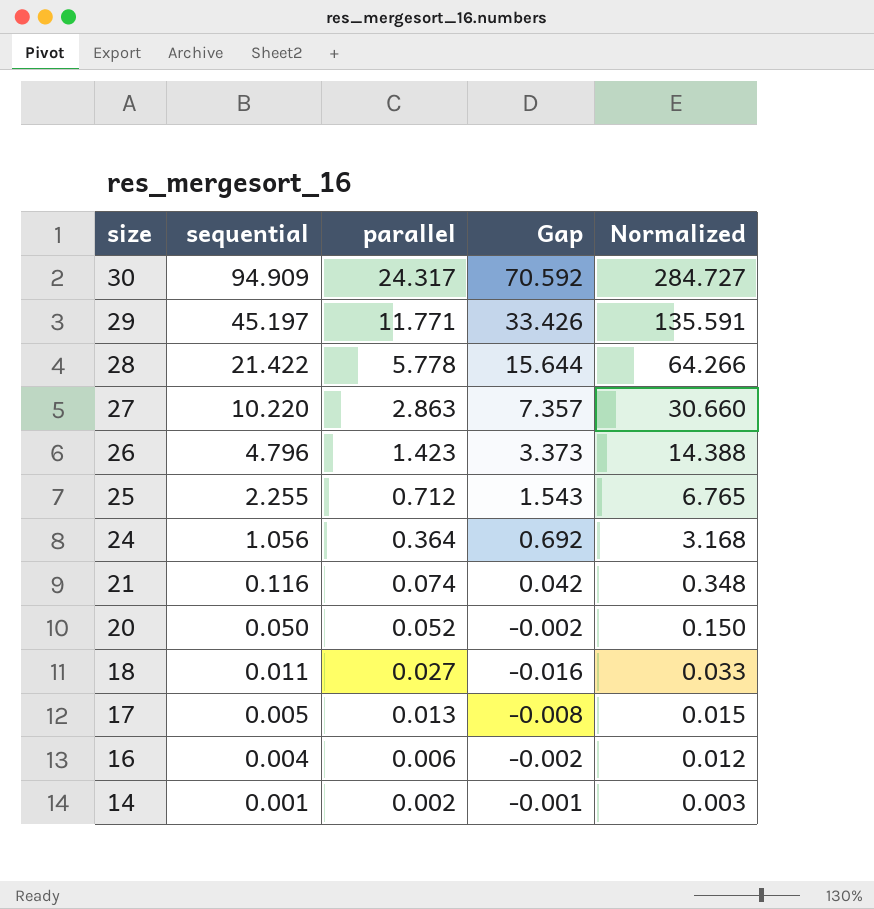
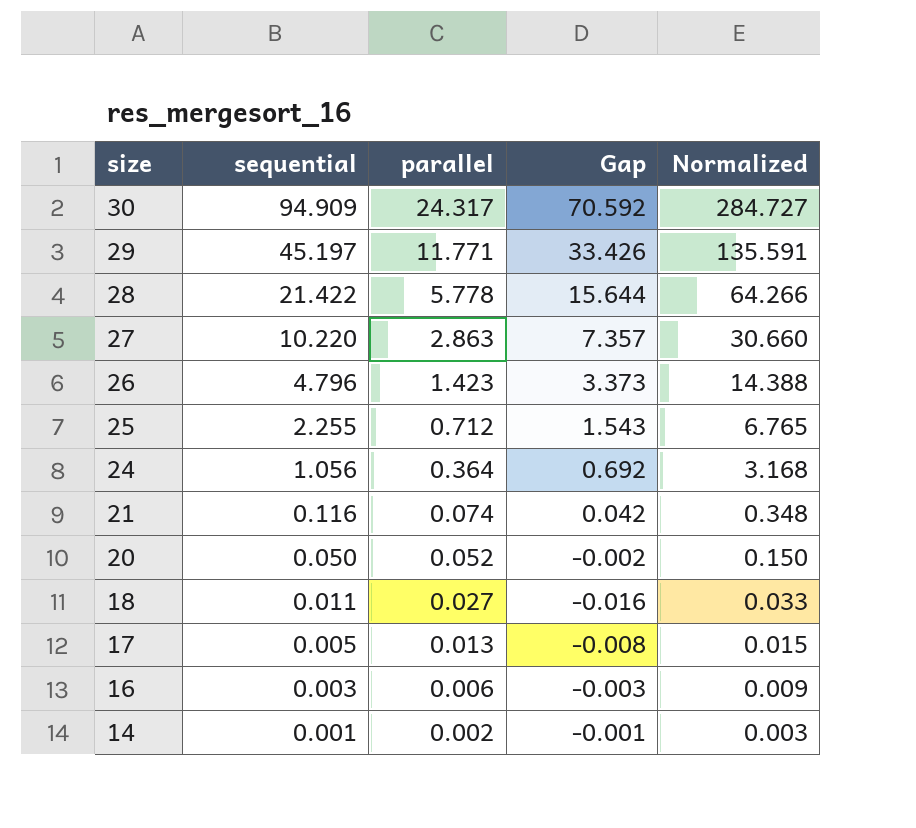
16 | sequential: 0.004 -> 0.003
16 | Gap: -0.002 -> -0.003
16 | Normalized: 0.012 -> 0.009

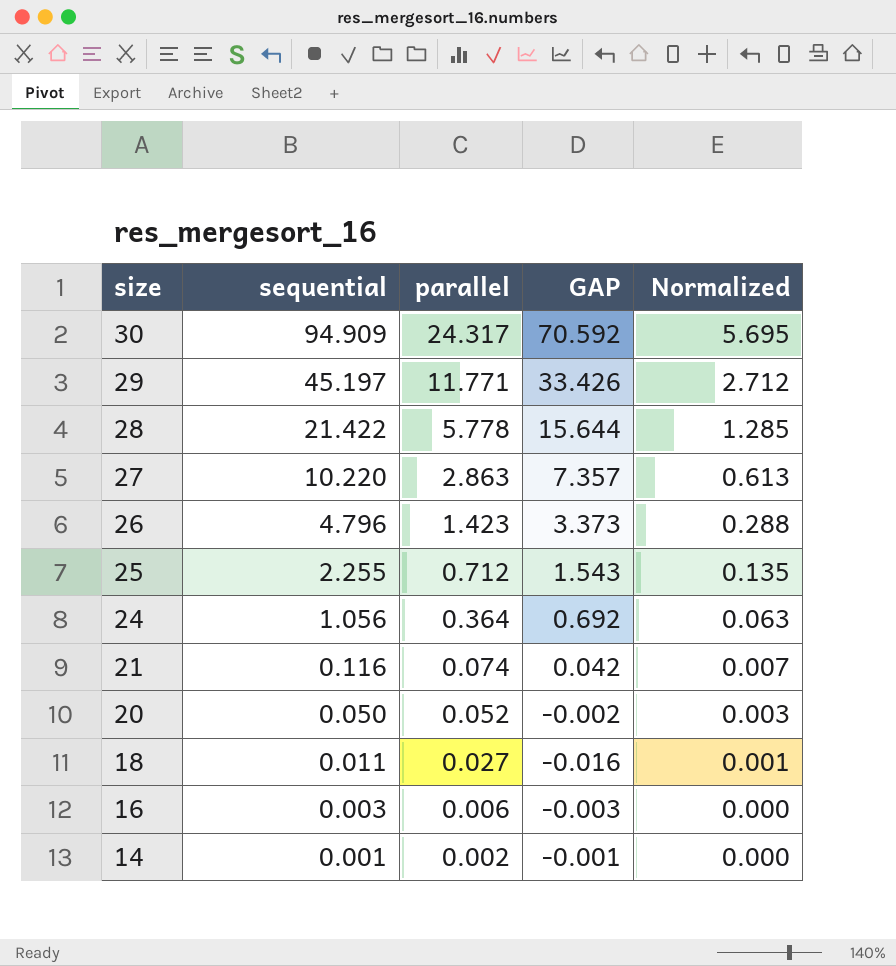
column name: Gap -> GAP
column Normalized | formula: [sequential] * 3 -> [sequential] * 0.06
row 17: 0.005 | 0.013 | -0.008 | 0.015 -> none

